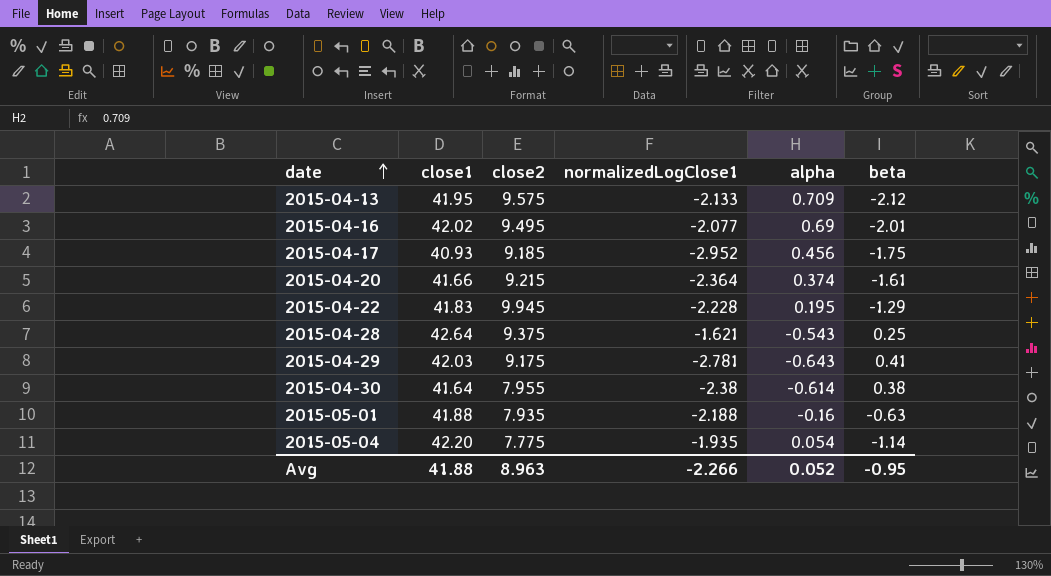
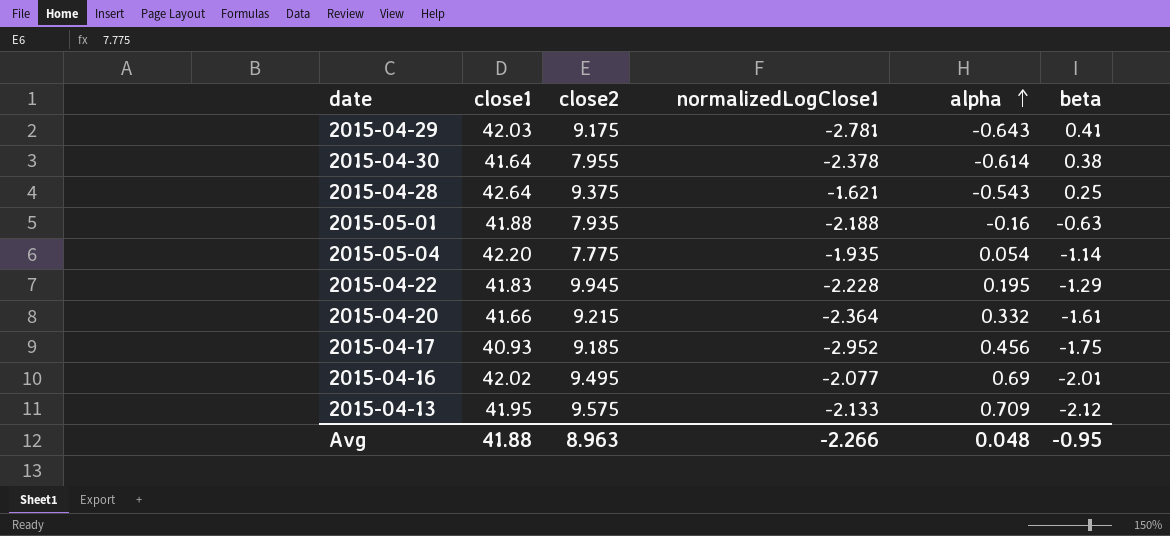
row order: date ascending -> alpha ascending
2015-04-30 | normalizedLogClose1: -2.38 -> -2.378
2015-04-20 | alpha: 0.374 -> 0.332
Avg | alpha: 0.052 -> 0.048

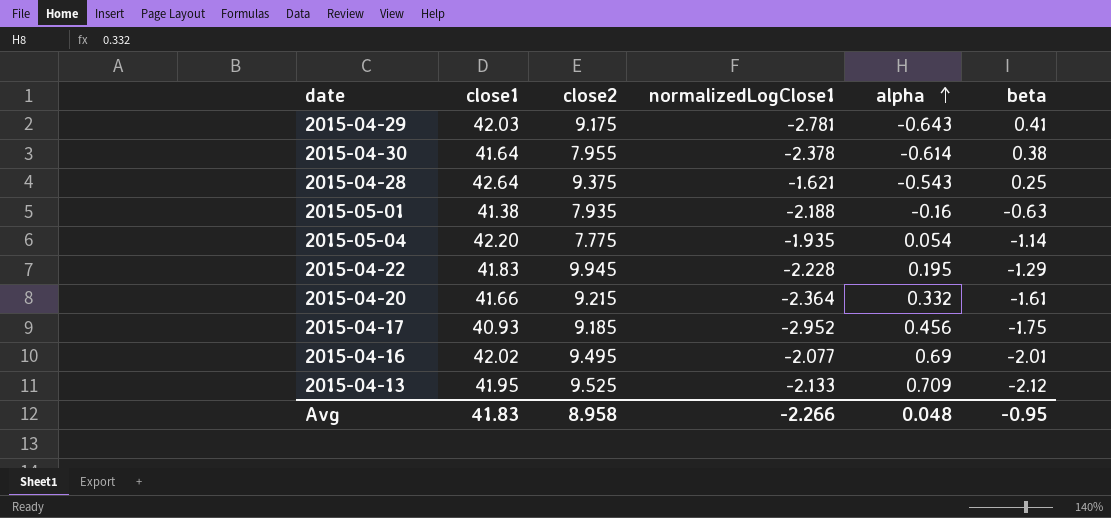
2015-05-01 | close1: 41.88 -> 41.38
2015-04-13 | close2: 9.575 -> 9.525
Avg | close1: 41.88 -> 41.83
Avg | close2: 8.963 -> 8.958

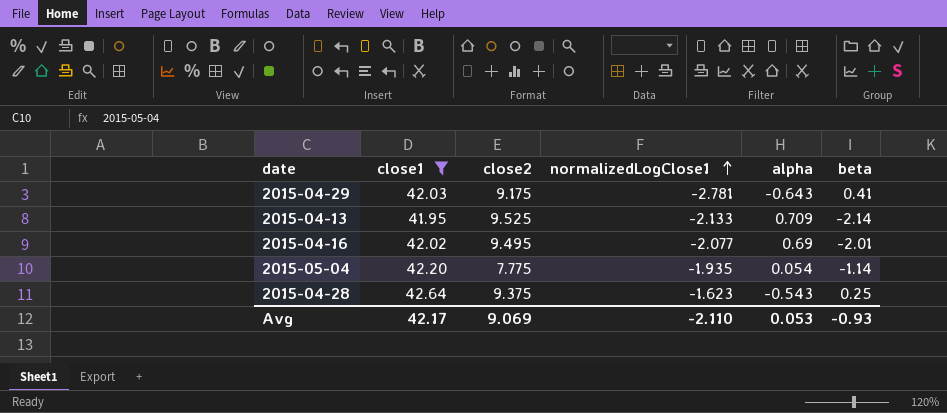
filter: none -> close1 >= 41.95
row order: alpha ascending -> normalizedLogClose1 ascending
2015-04-13 | beta: -2.12 -> -2.14
2015-04-28 | normalizedLogClose1: -1.621 -> -1.623
Avg | close1: 41.83 -> 42.17
Avg | close2: 8.958 -> 9.069
Avg | normalizedLogClose1: -2.266 -> -2.110
Avg | alpha: 0.048 -> 0.053
Avg | beta: -0.95 -> -0.93

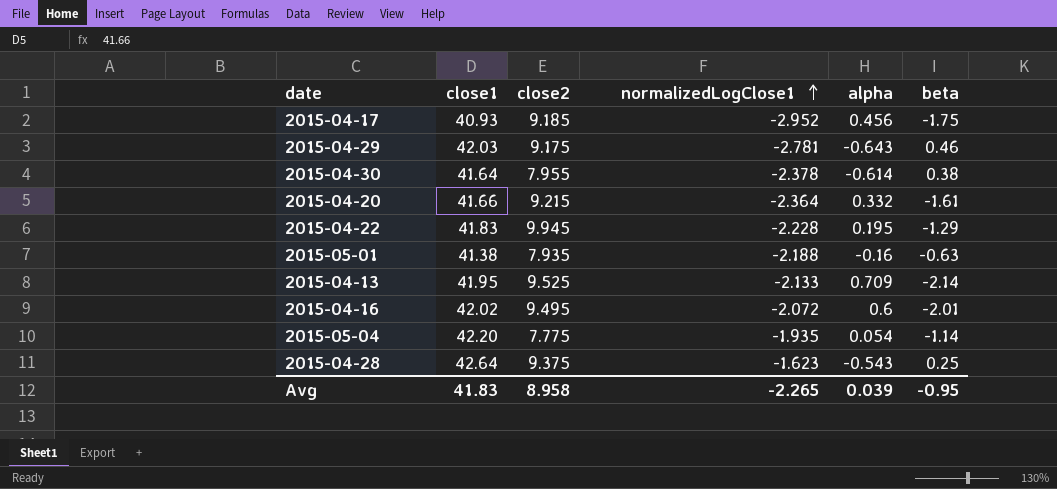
filter: close1 >= 41.95 -> none
2015-04-29 | beta: 0.41 -> 0.46
2015-04-16 | normalizedLogClose1: -2.077 -> -2.072
2015-04-16 | alpha: 0.69 -> 0.6
Avg | close1: 42.17 -> 41.83
Avg | close2: 9.069 -> 8.958
Avg | normalizedLogClose1: -2.110 -> -2.265
Avg | alpha: 0.053 -> 0.039
Avg | beta: -0.93 -> -0.95

